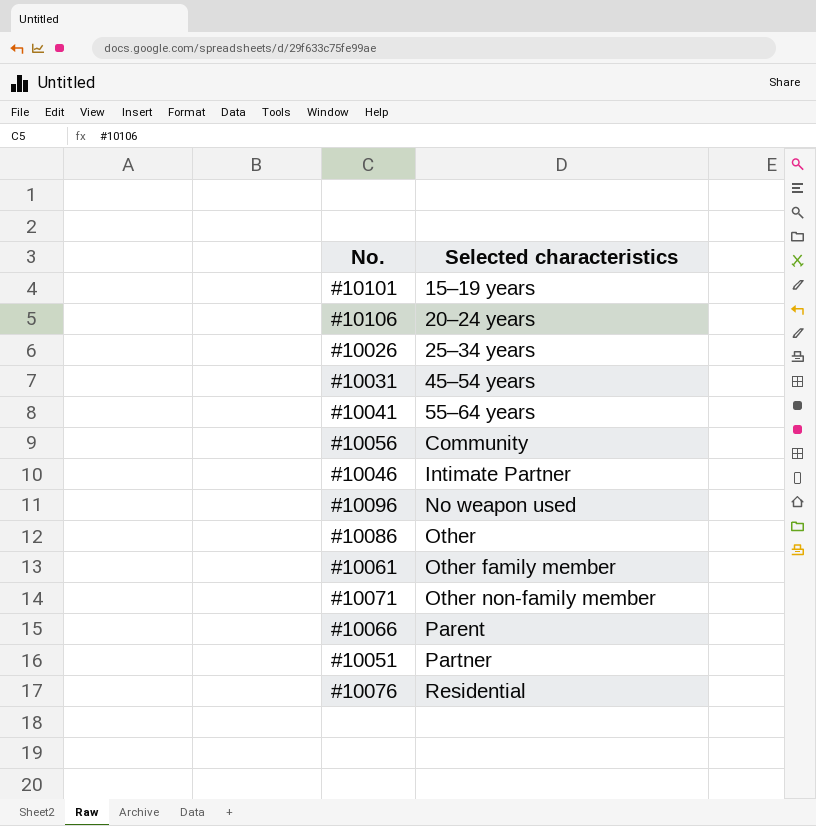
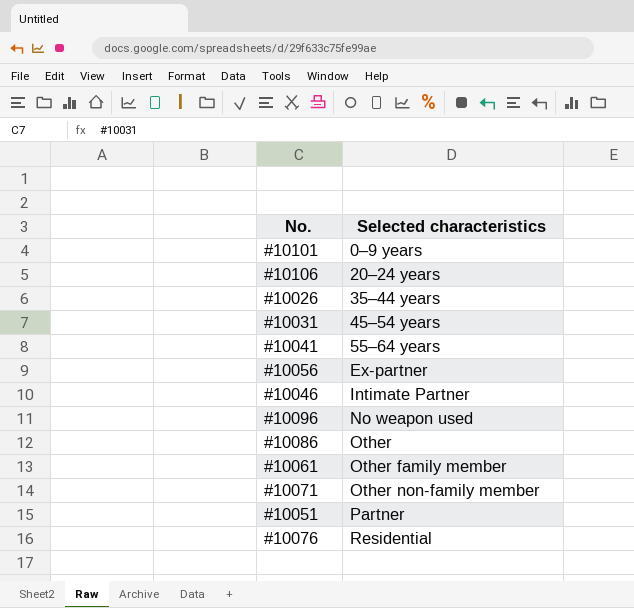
row #10066: Parent -> none
#10101 | Selected characteristics: 15–19 years -> 0–9 years
#10026 | Selected characteristics: 25–34 years -> 35–44 years
#10056 | Selected characteristics: Community -> Ex-partner

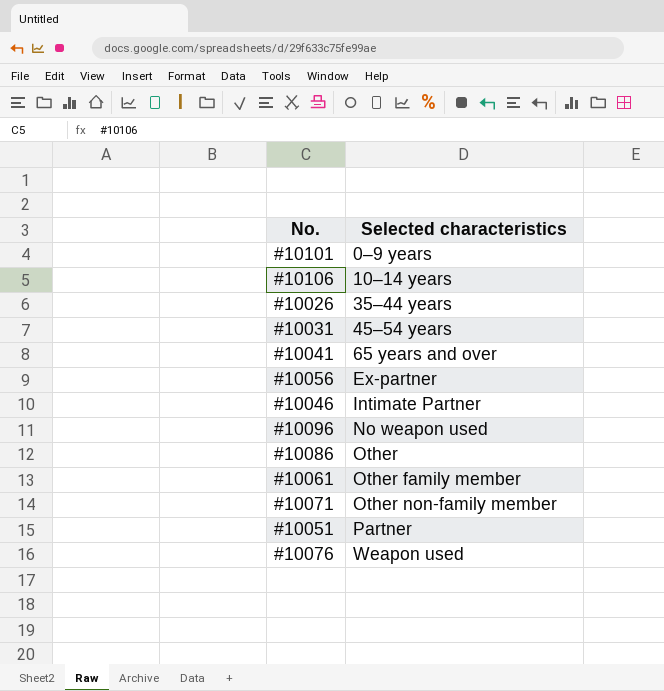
#10106 | Selected characteristics: 20–24 years -> 10–14 years
#10041 | Selected characteristics: 55–64 years -> 65 years and over
#10076 | Selected characteristics: Residential -> Weapon used

